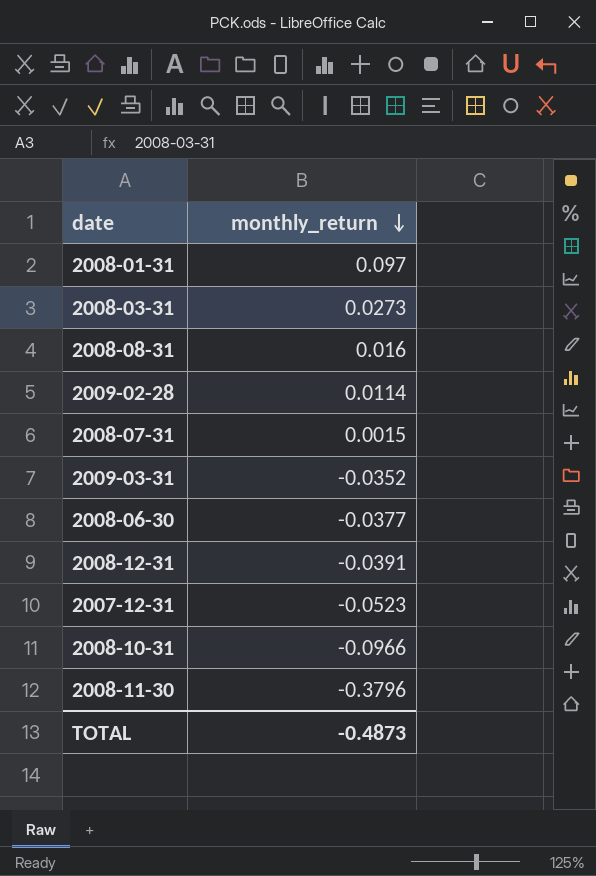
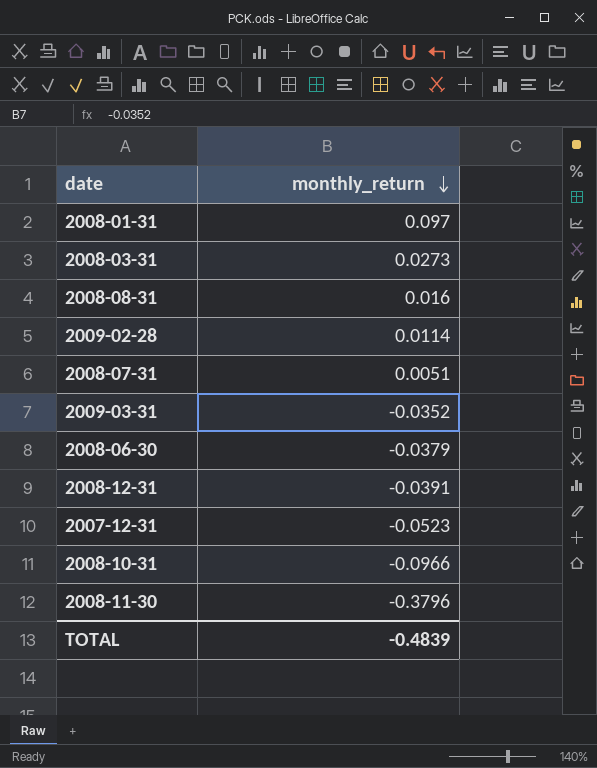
2008-07-31 | monthly_return: 0.0015 -> 0.0051
2008-06-30 | monthly_return: -0.0377 -> -0.0379
TOTAL | monthly_return: -0.4873 -> -0.4839

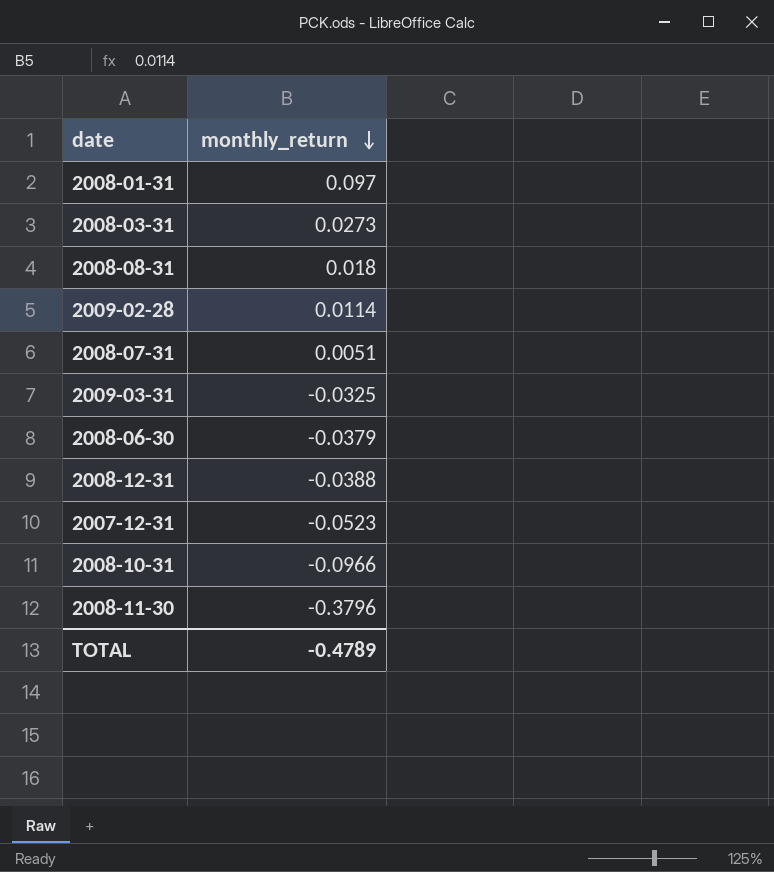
2008-08-31 | monthly_return: 0.016 -> 0.018
2009-03-31 | monthly_return: -0.0352 -> -0.0325
2008-12-31 | monthly_return: -0.0391 -> -0.0388
TOTAL | monthly_return: -0.4839 -> -0.4789

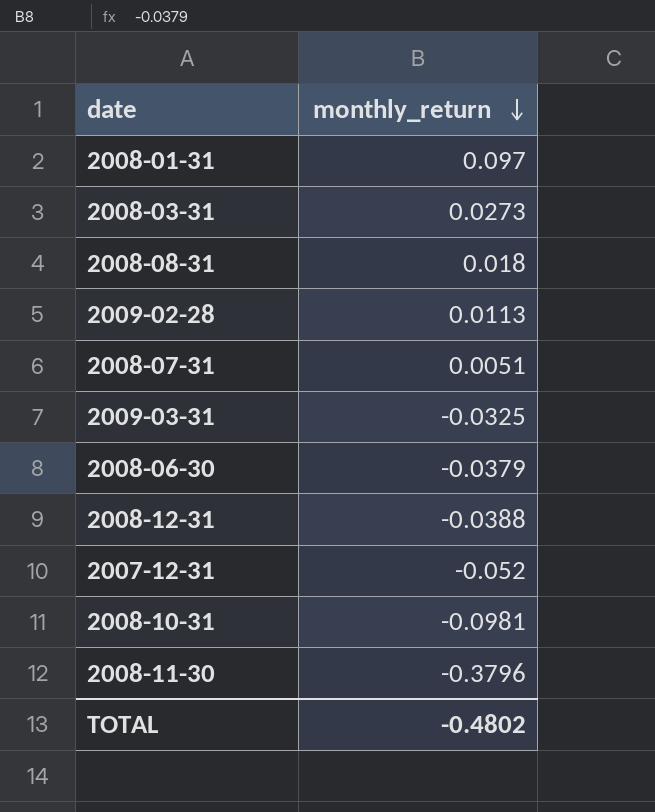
2009-02-28 | monthly_return: 0.0114 -> 0.0113
2007-12-31 | monthly_return: -0.0523 -> -0.052
2008-10-31 | monthly_return: -0.0966 -> -0.0981
TOTAL | monthly_return: -0.4789 -> -0.4802

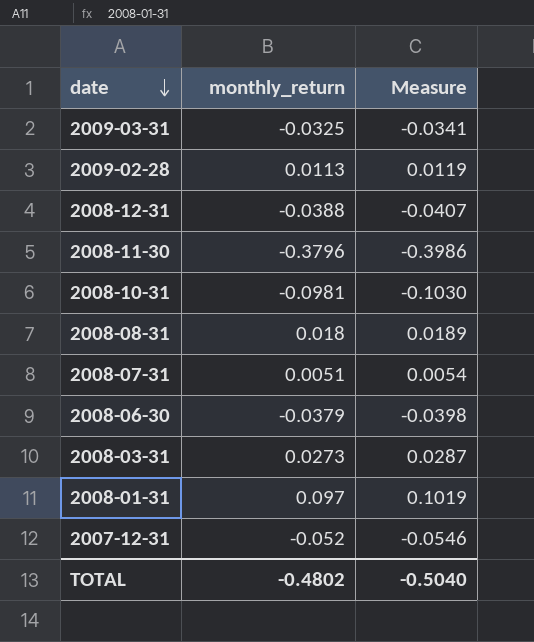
row order: monthly_return descending -> date descending
column Measure | formula: none -> [monthly_return] * 1.05

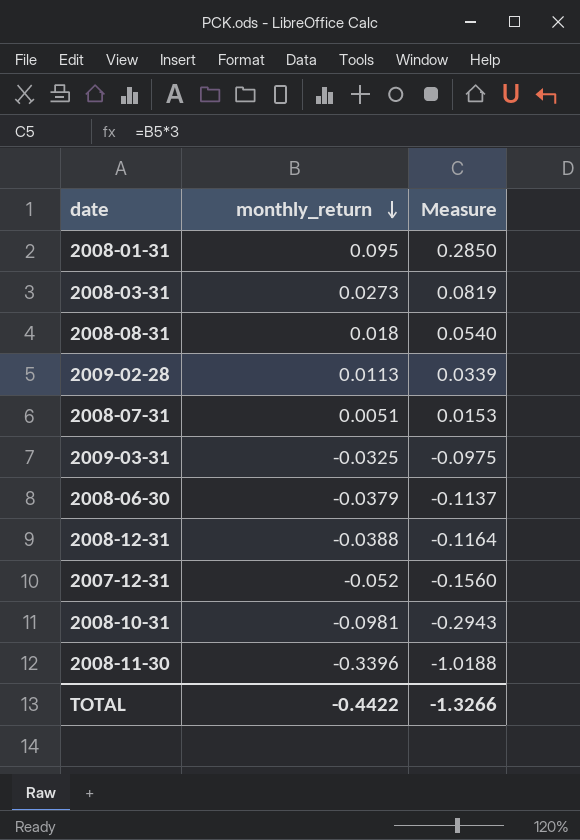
row order: date descending -> monthly_return descending
column Measure | formula: [monthly_return] * 1.05 -> [monthly_return] * 3
2008-01-31 | monthly_return: 0.097 -> 0.095
2008-11-30 | monthly_return: -0.3796 -> -0.3396
TOTAL | monthly_return: -0.4802 -> -0.4422
TOTAL | Measure: -0.5040 -> -1.3266

